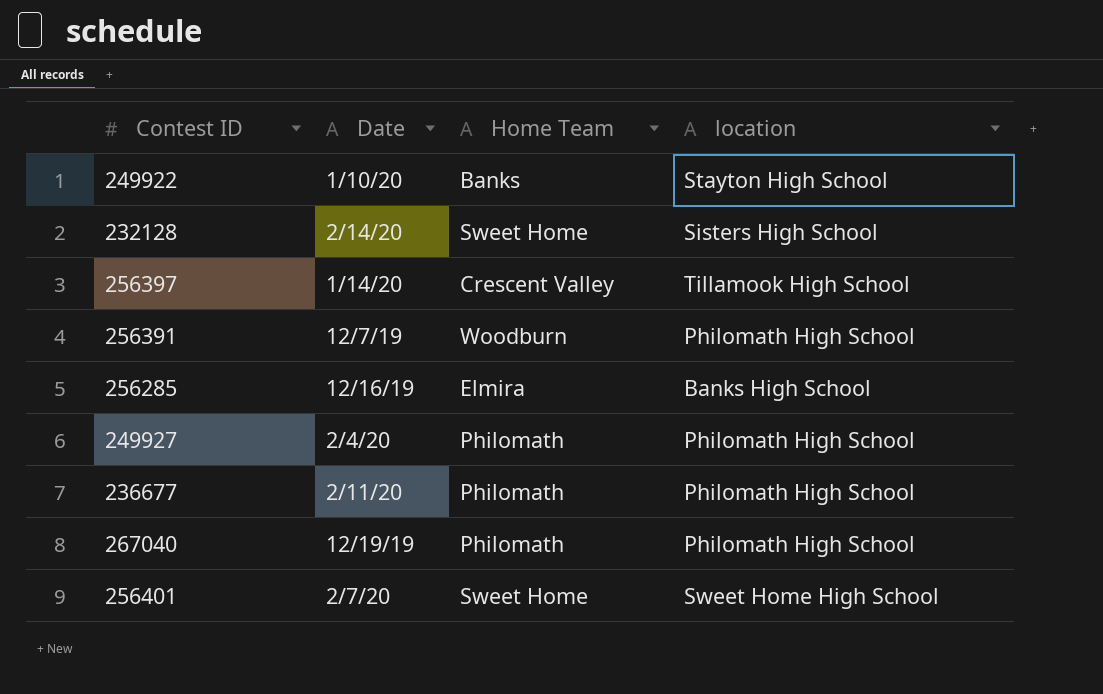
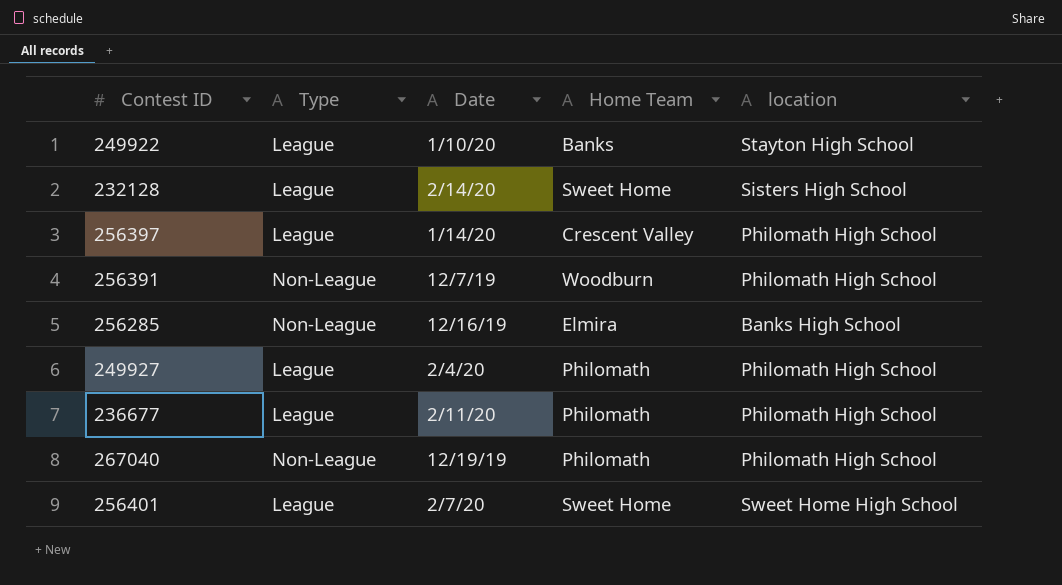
column Type | position: none -> 2
256397 | location: Tillamook High School -> Philomath High School

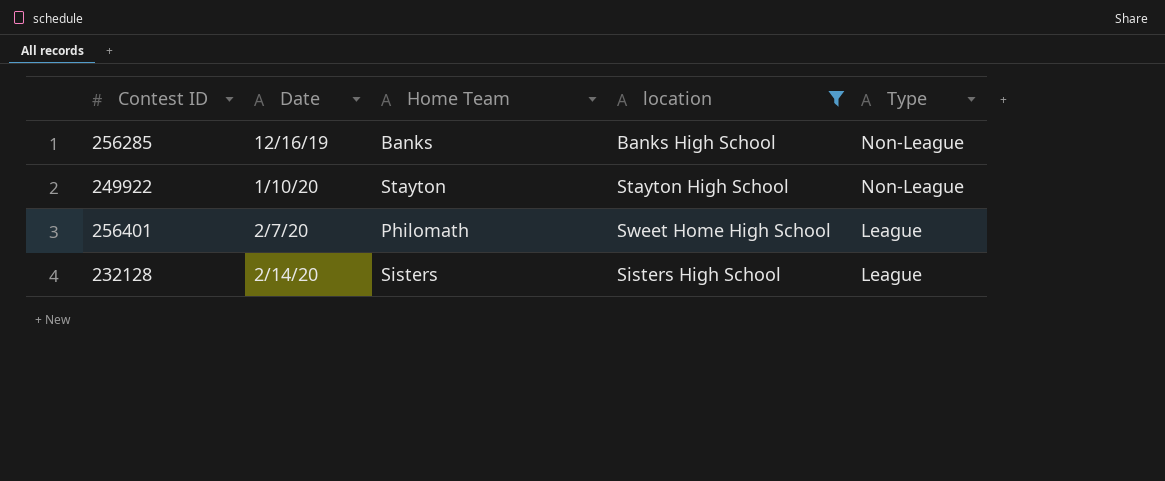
filter: none -> location != Philomath High School
row order: none -> Date ascending
column Type | position: 2 -> 5
256285 | Home Team: Elmira -> Banks
249922 | Home Team: Banks -> Stayton
249922 | Type: League -> Non-League
256401 | Home Team: Sweet Home -> Philomath
232128 | Home Team: Sweet Home -> Sisters

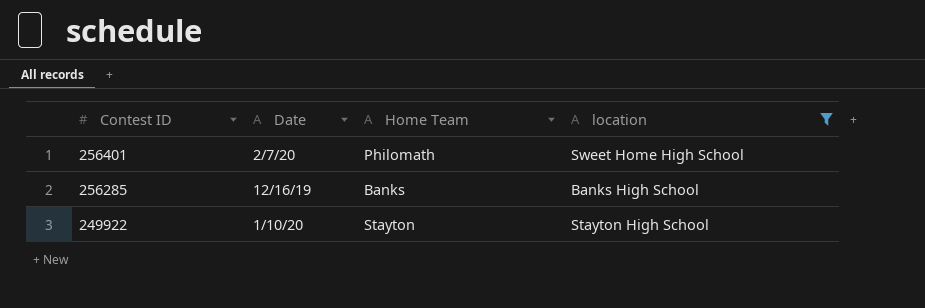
row order: Date ascending -> Contest ID descending
column Type | position: 5 -> none
row 232128: 2/14/20 | Sisters | Sisters High School | League -> none

